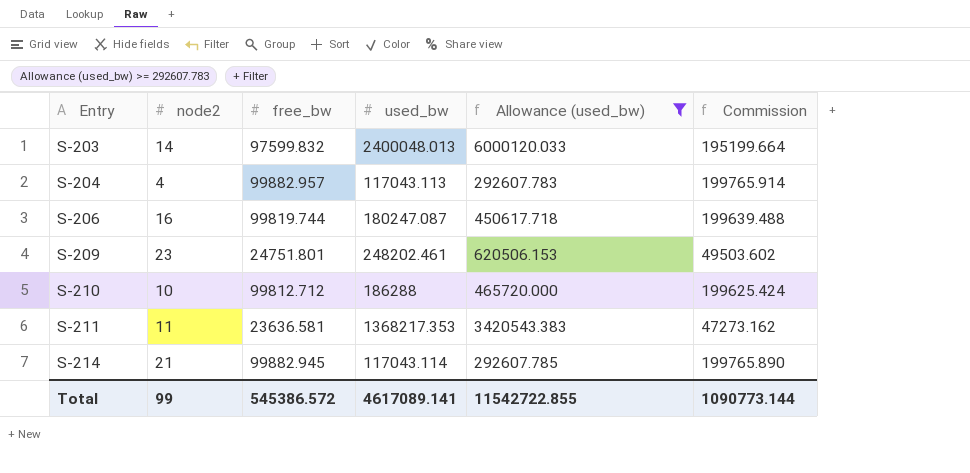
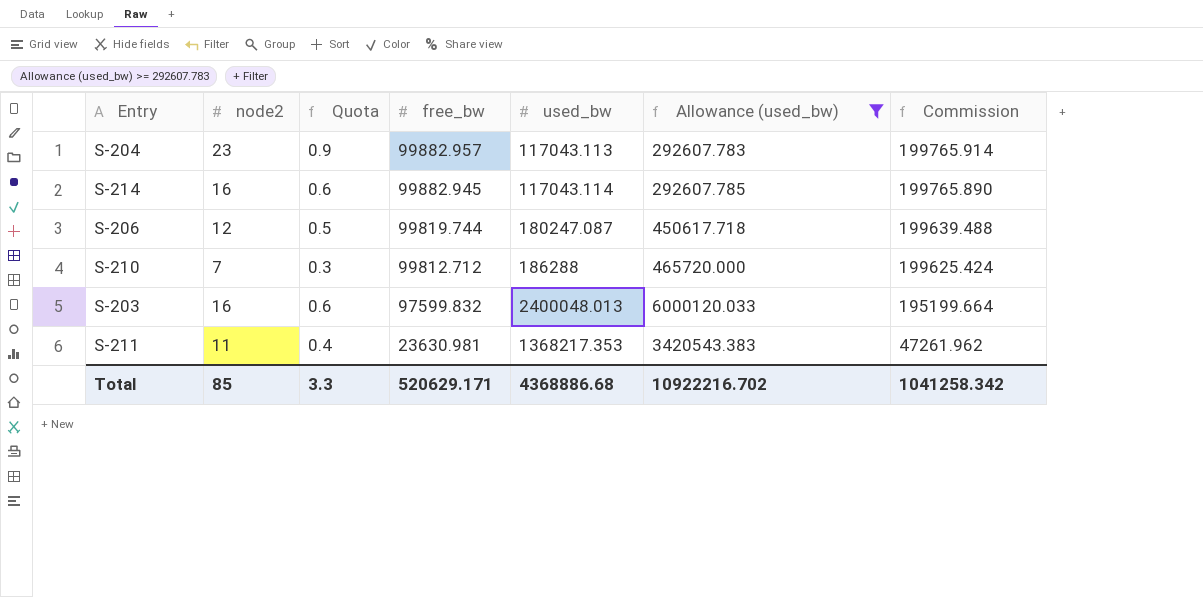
row order: Entry ascending -> free_bw descending
column Quota | formula: none -> [node2] * 0.04
row S-209: 23 | 24751.801 | 248202.461 | 620506.153 | 49503.602 -> none
S-204 | node2: 4 -> 23
S-214 | node2: 21 -> 16
S-206 | node2: 16 -> 12
S-210 | node2: 10 -> 7
S-203 | node2: 14 -> 16
S-211 | free_bw: 23636.581 -> 23630.981
S-211 | Commission: 47273.162 -> 47261.962
Total | node2: 99 -> 85
Total | free_bw: 545386.572 -> 520629.171
Total | used_bw: 4617089.141 -> 4368886.68
Total | Allowance (used_bw): 11542722.855 -> 10922216.702
Total | Commission: 1090773.144 -> 1041258.342

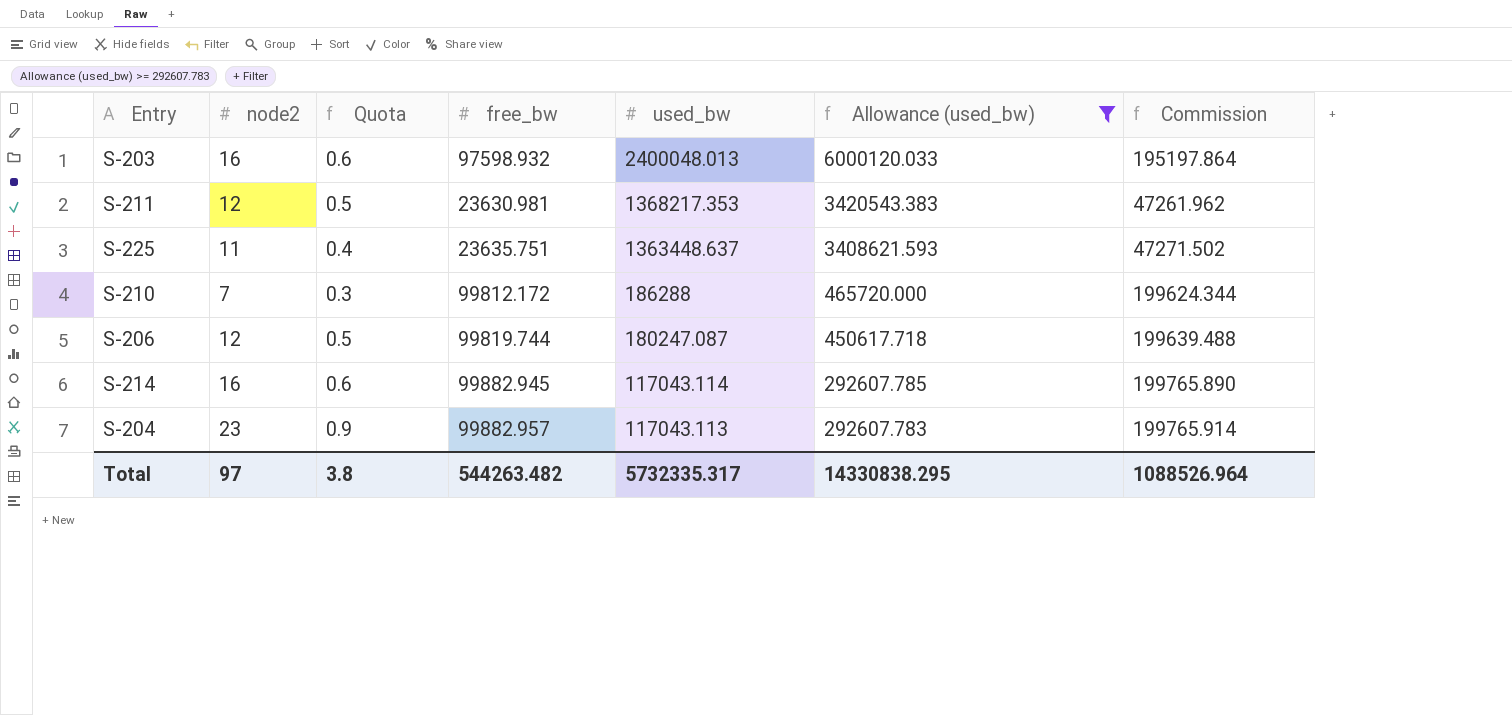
row order: free_bw descending -> used_bw descending
S-203 | free_bw: 97599.832 -> 97598.932
S-203 | Commission: 195199.664 -> 195197.864
S-211 | node2: 11 -> 12
S-211 | Quota: 0.4 -> 0.5
row S-225: none -> 11 | 0.4 | 23635.751 | 1363448.637 | 3408621.593 | 47271.502
S-210 | free_bw: 99812.712 -> 99812.172
S-210 | Commission: 199625.424 -> 199624.344
Total | node2: 85 -> 97
Total | Quota: 3.3 -> 3.8
Total | free_bw: 520629.171 -> 544263.482
Total | used_bw: 4368886.68 -> 5732335.317
Total | Allowance (used_bw): 10922216.702 -> 14330838.295
Total | Commission: 1041258.342 -> 1088526.964

